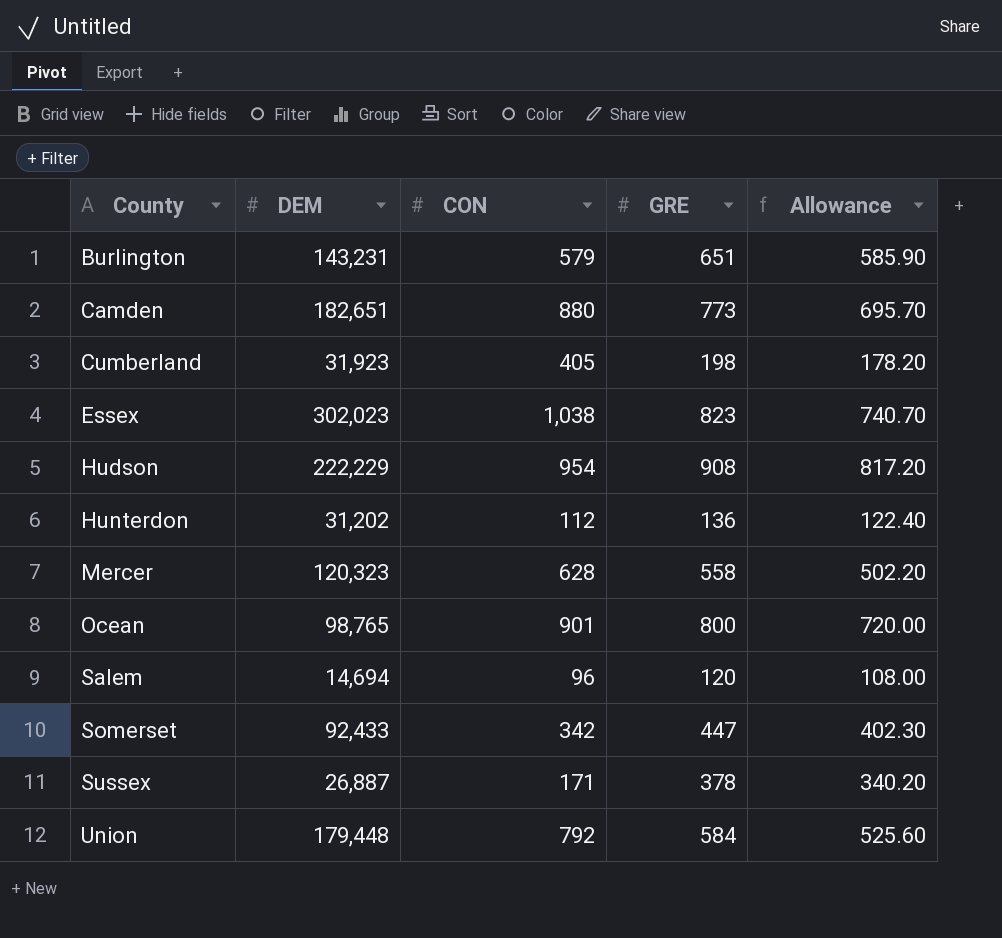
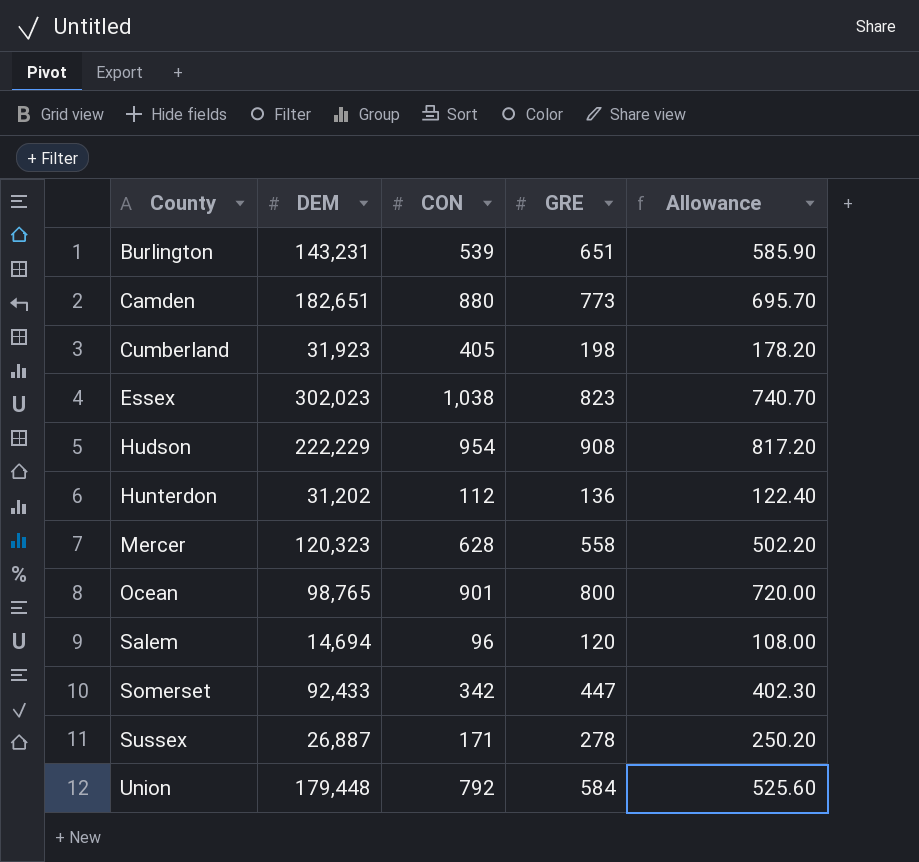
Burlington | CON: 579 -> 539
Sussex | GRE: 378 -> 278
Sussex | Allowance: 340.20 -> 250.20

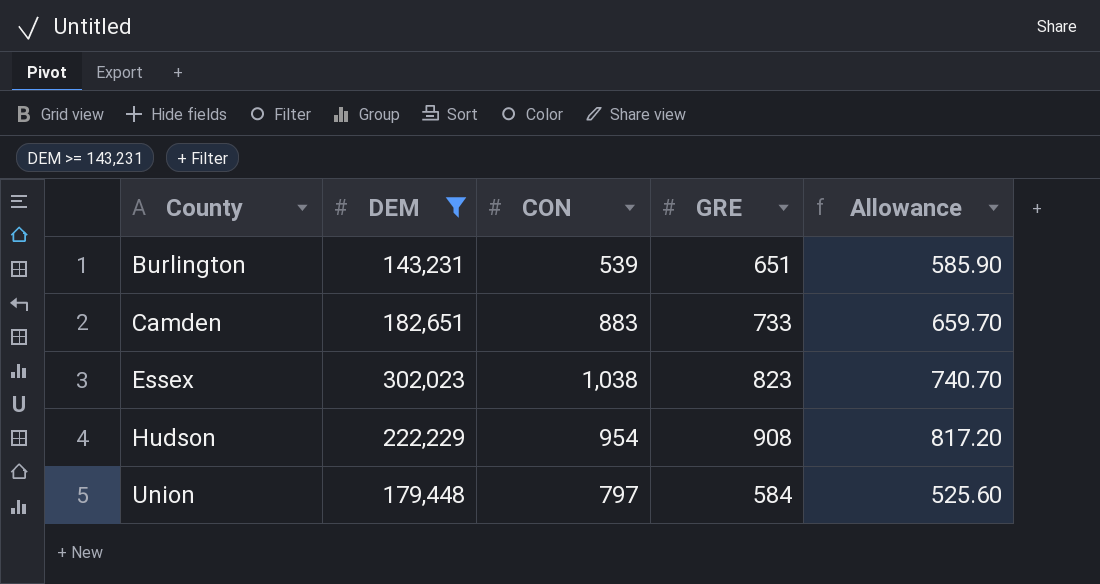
filter: none -> DEM >= 143,231
Camden | CON: 880 -> 883
Camden | GRE: 773 -> 733
Camden | Allowance: 695.70 -> 659.70
Union | CON: 792 -> 797

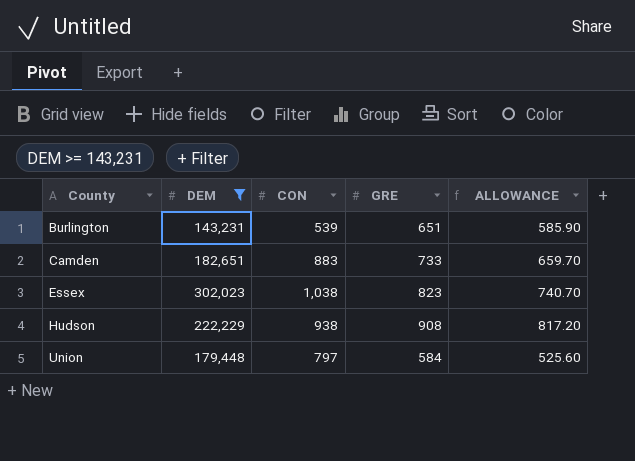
column name: Allowance -> ALLOWANCE
Hudson | CON: 954 -> 938

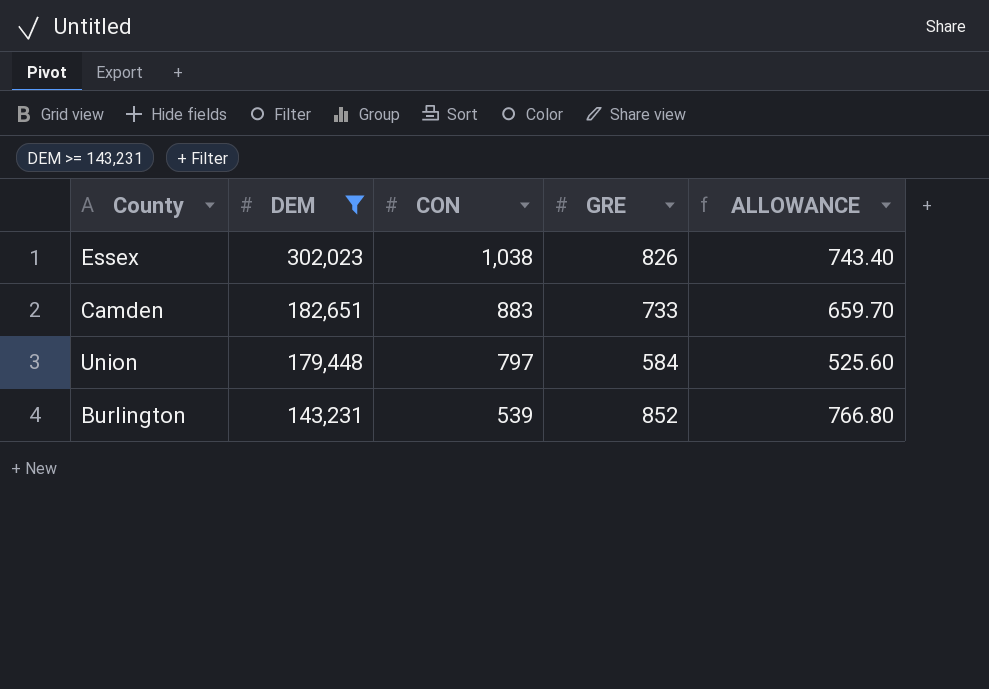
row order: County ascending -> DEM descending
row Hudson: 222,229 | 938 | 908 | 817.20 -> none
Essex | GRE: 823 -> 826
Essex | ALLOWANCE: 740.70 -> 743.40
Burlington | GRE: 651 -> 852
Burlington | ALLOWANCE: 585.90 -> 766.80

